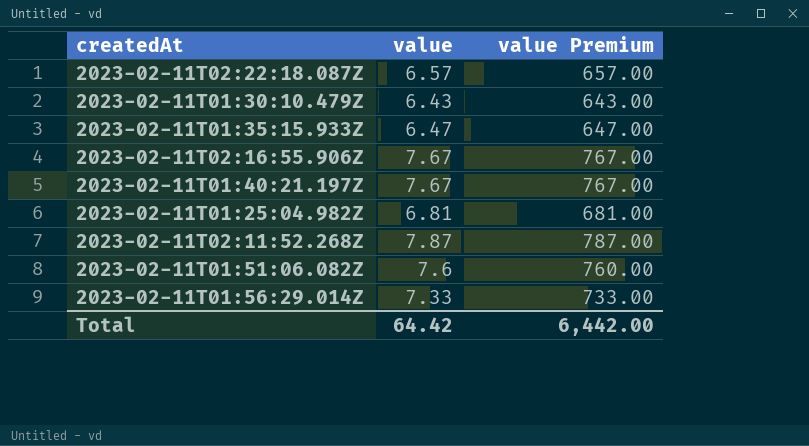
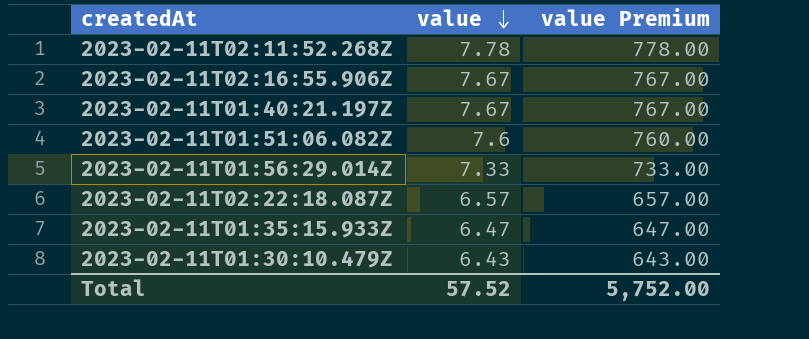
row order: none -> value descending
row 2023-02-11T01:25:04.982Z: 6.81 | 681.00 -> none
2023-02-11T02:11:52.268Z | value: 7.87 -> 7.78
2023-02-11T02:11:52.268Z | value Premium: 787.00 -> 778.00
Total | value: 64.42 -> 57.52
Total | value Premium: 6,442.00 -> 5,752.00

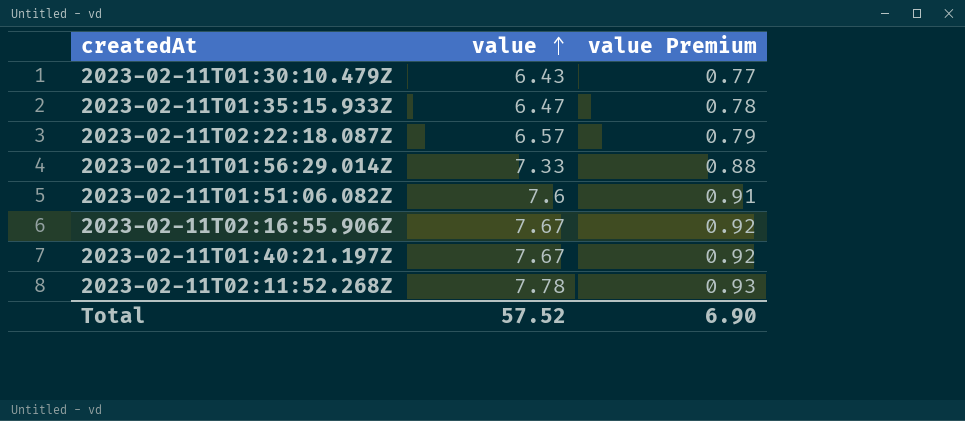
row order: value descending -> value ascending
column value Premium | formula: [value] * 100 -> [value] * 0.12
Total | value Premium: 5,752.00 -> 6.90

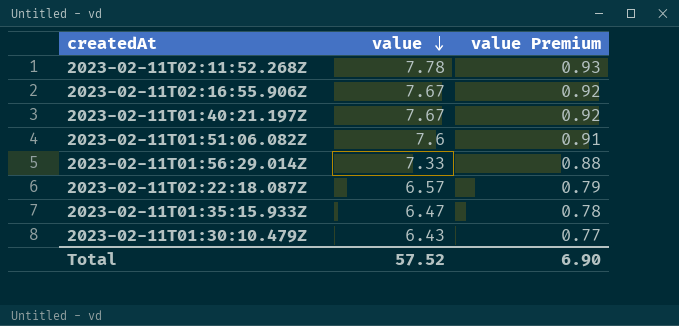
row order: value ascending -> value descending

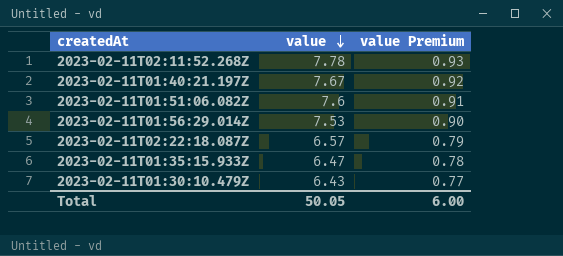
row 2023-02-11T02:16:55.906Z: 7.67 | 0.92 -> none
2023-02-11T01:56:29.014Z | value: 7.33 -> 7.53
2023-02-11T01:56:29.014Z | value Premium: 0.88 -> 0.90
Total | value: 57.52 -> 50.05
Total | value Premium: 6.90 -> 6.00

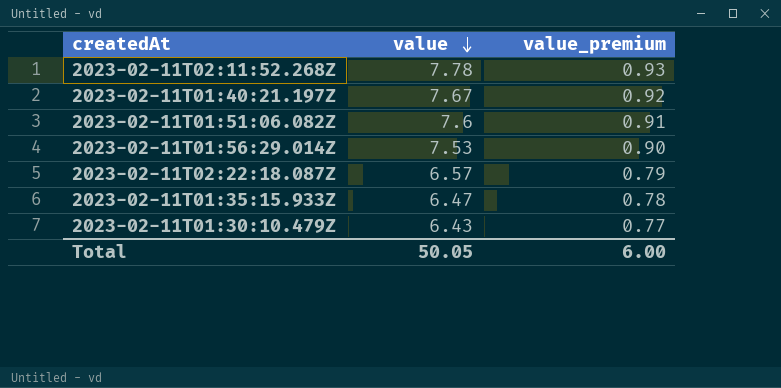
column name: value Premium -> value_premium

